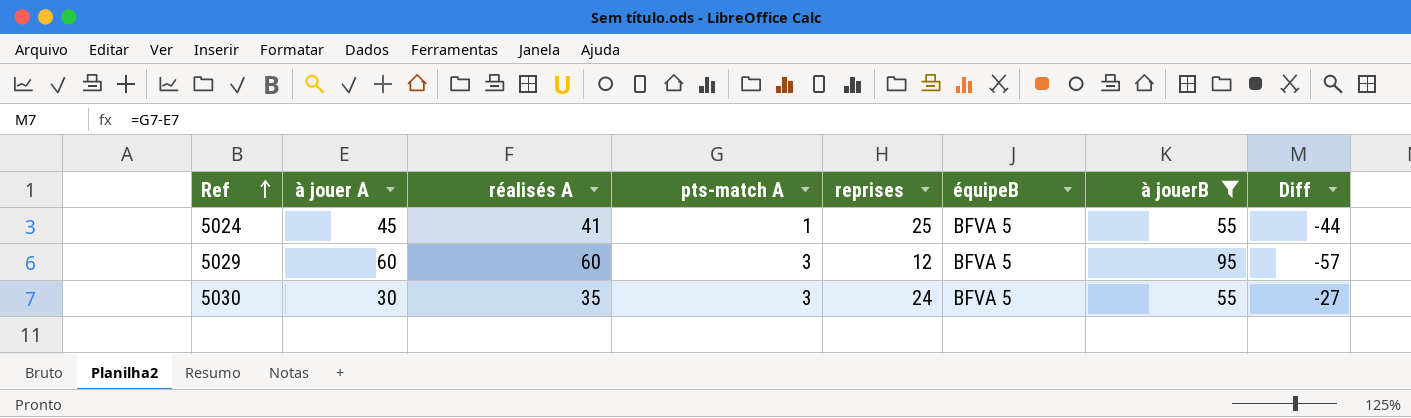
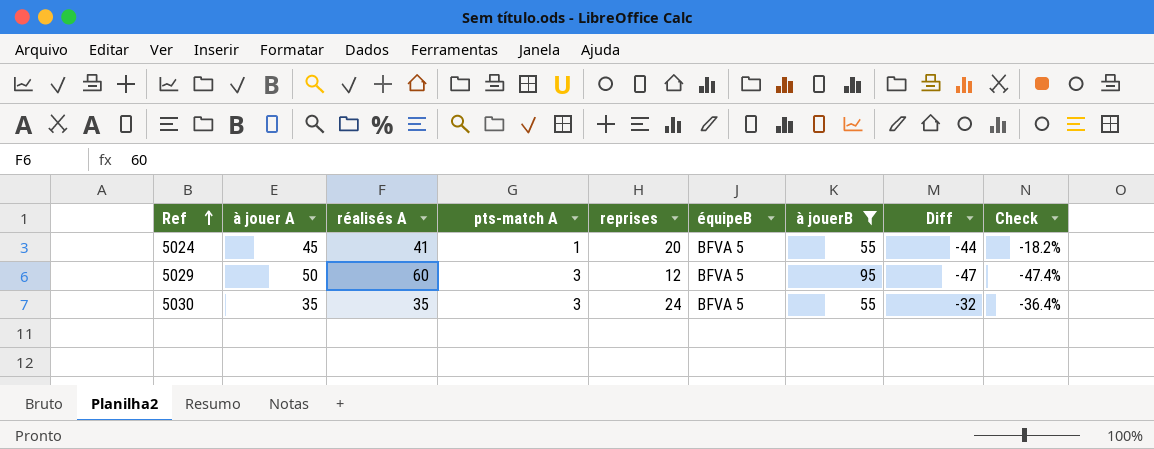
column Check | formula: none -> ([à jouer A] - [à jouerB]) / [à jouerB]
5024 | reprises: 25 -> 20
5029 | à jouer A: 60 -> 50
5029 | Diff: -57 -> -47
5030 | à jouer A: 30 -> 35
5030 | Diff: -27 -> -32

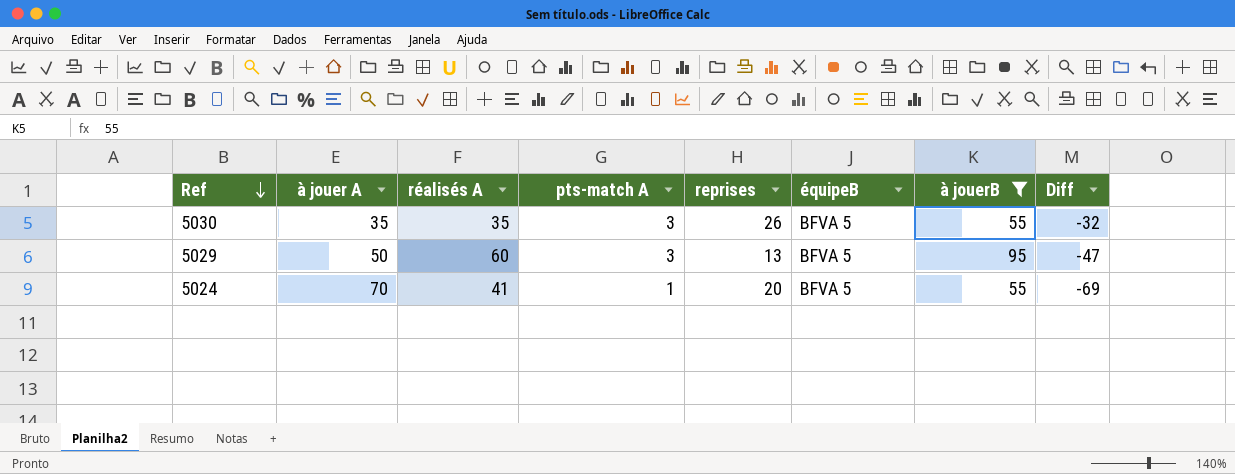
row order: Ref ascending -> Ref descending
column Check | formula: ([à jouer A] - [à jouerB]) / [à jouerB] -> none
5030 | reprises: 24 -> 26
5029 | reprises: 12 -> 13
5024 | à jouer A: 45 -> 70
5024 | Diff: -44 -> -69

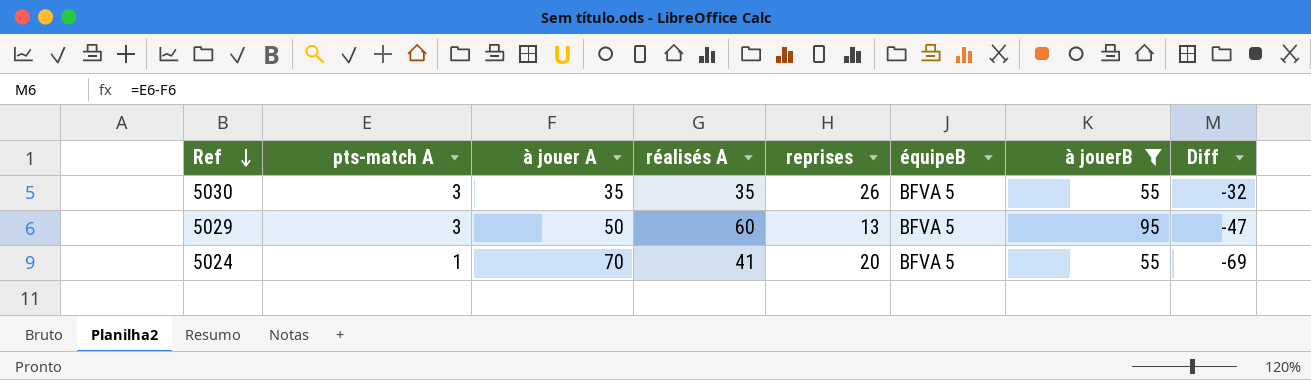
column pts-match A | position: 4 -> 2

